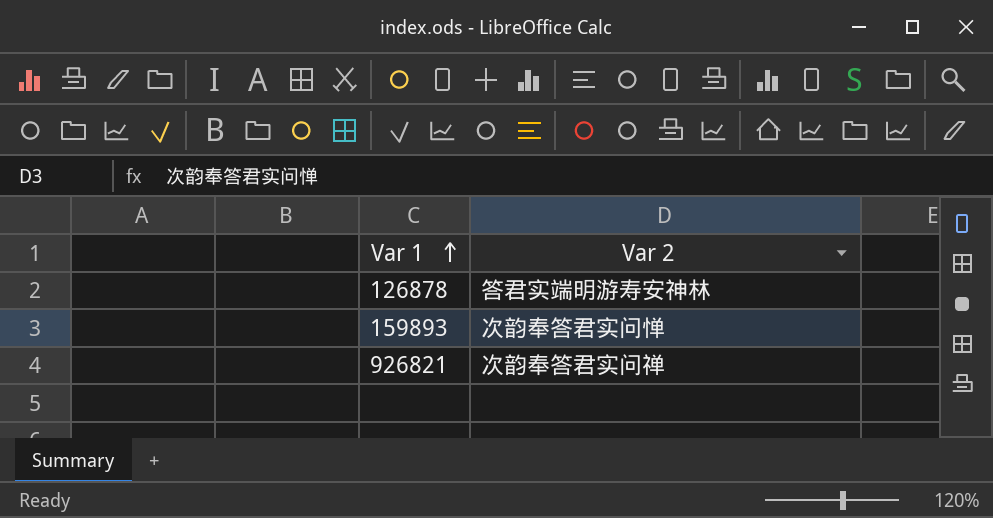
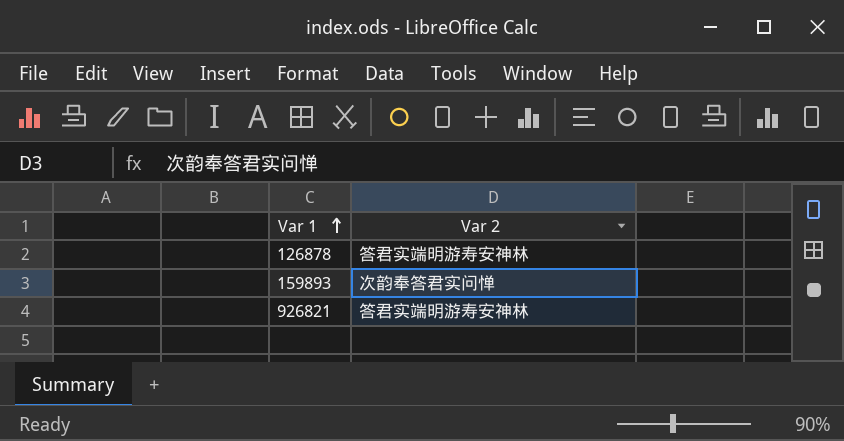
926821 | Var 2: 次韵奉答君实问禅 -> 答君实端明游寿安神林

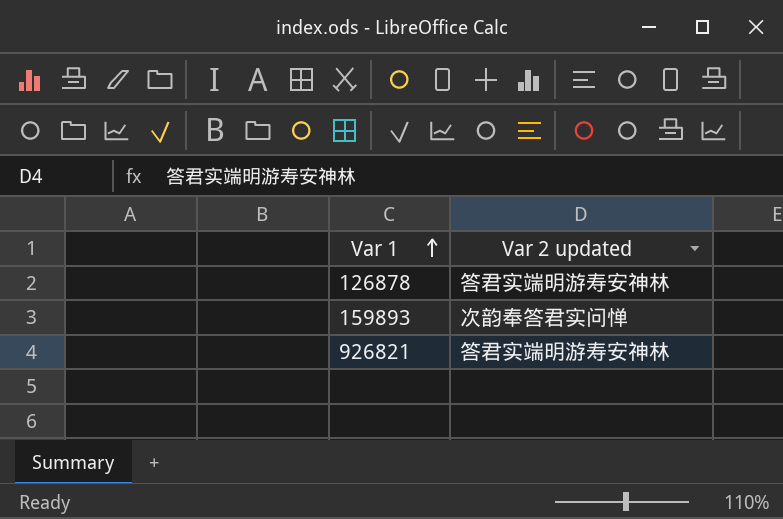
column name: Var 2 -> Var 2 updated

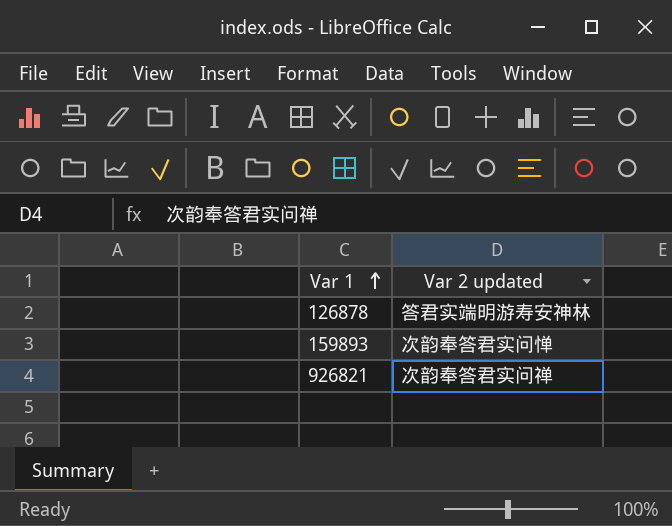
926821 | Var 2 updated: 答君实端明游寿安神林 -> 次韵奉答君实问禅

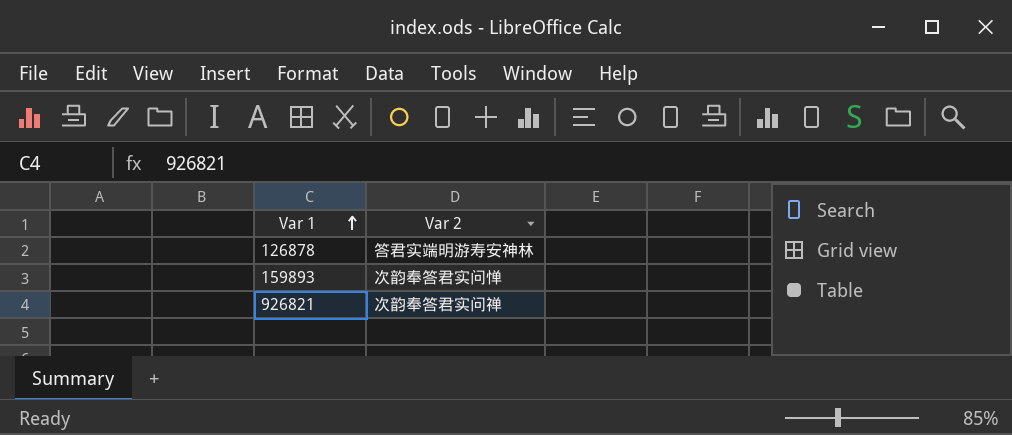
column name: Var 2 updated -> Var 2

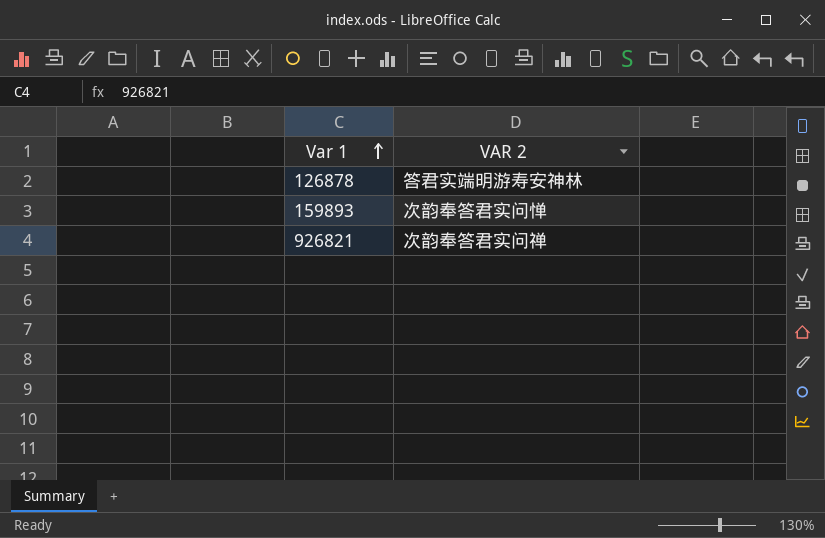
column name: Var 2 -> VAR 2

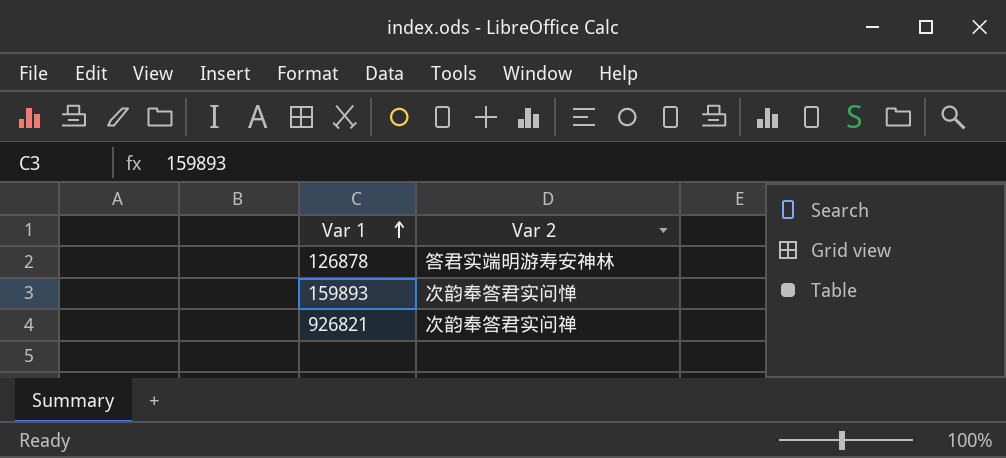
column name: VAR 2 -> Var 2

